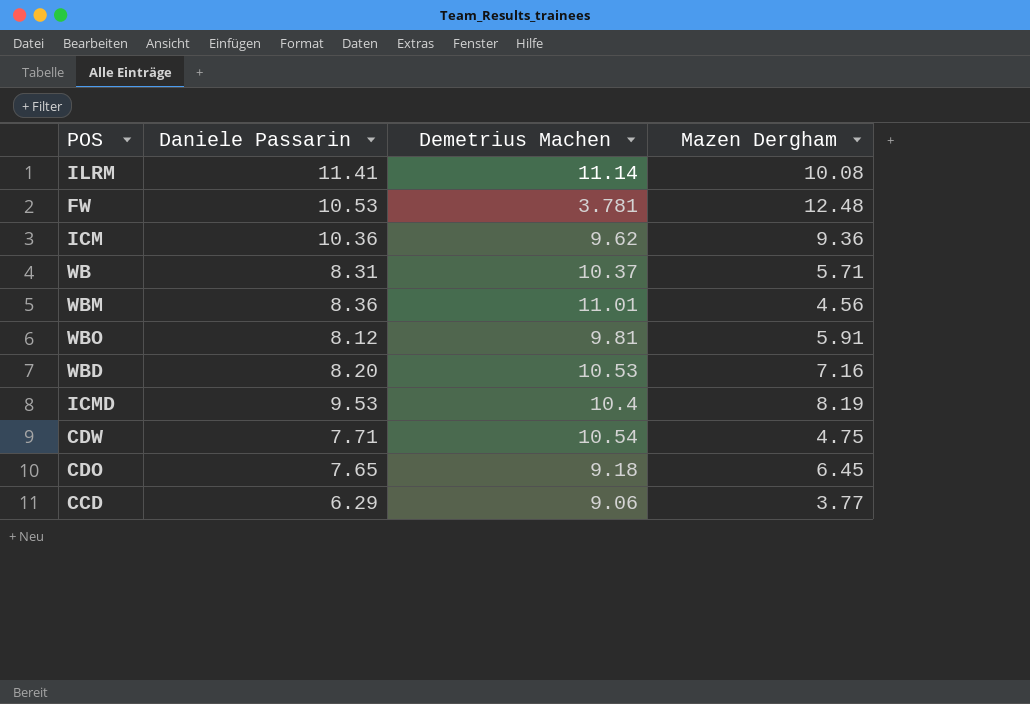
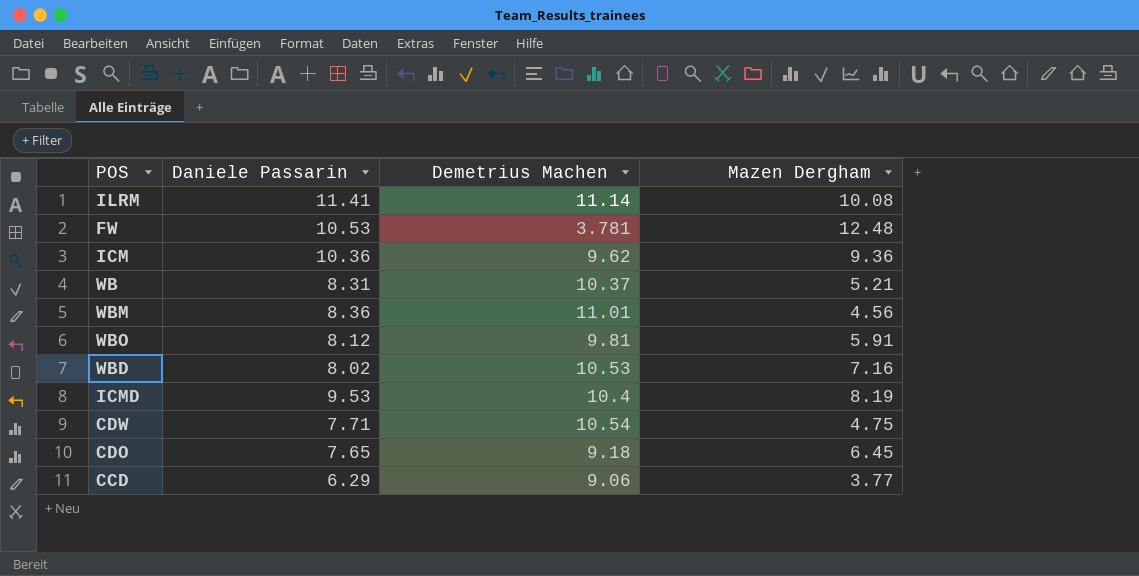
WB | Mazen Dergham: 5.71 -> 5.21
WBD | Daniele Passarin: 8.20 -> 8.02

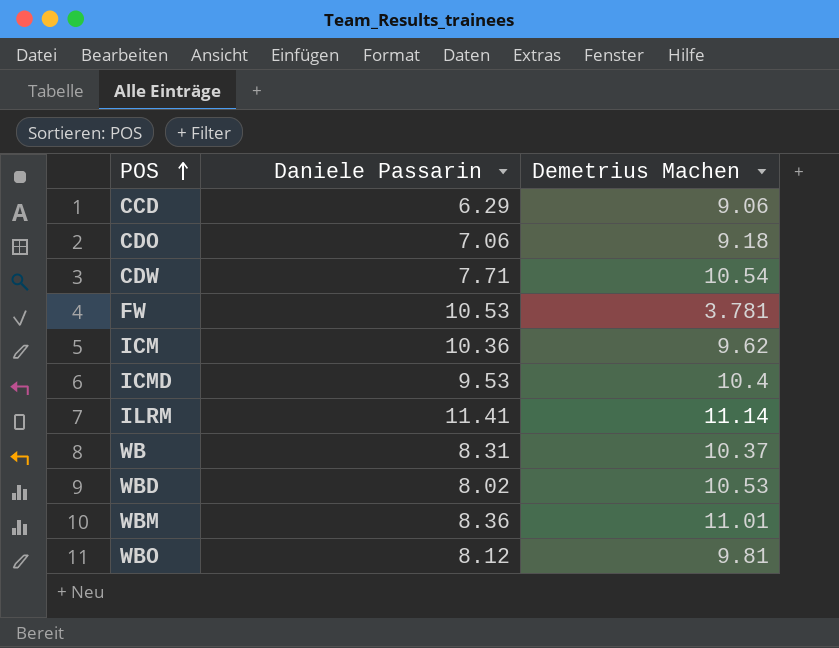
row order: none -> POS ascending
column Mazen Dergham | position: 4 -> none
CDO | Daniele Passarin: 7.65 -> 7.06

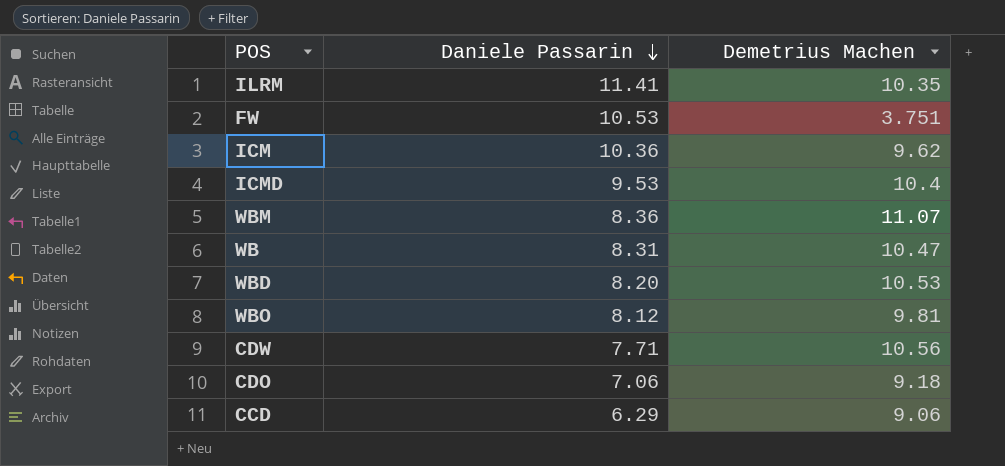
row order: POS ascending -> Daniele Passarin descending
ILRM | Demetrius Machen: 11.14 -> 10.35
FW | Demetrius Machen: 3.781 -> 3.751
WBM | Demetrius Machen: 11.01 -> 11.07
WB | Demetrius Machen: 10.37 -> 10.47
WBD | Daniele Passarin: 8.02 -> 8.20
CDW | Demetrius Machen: 10.54 -> 10.56

